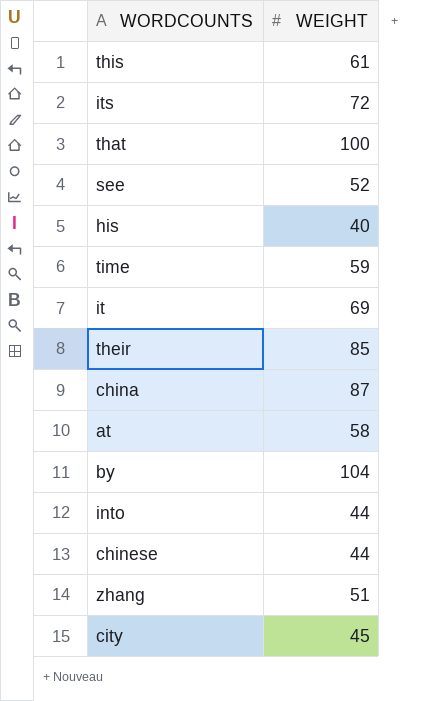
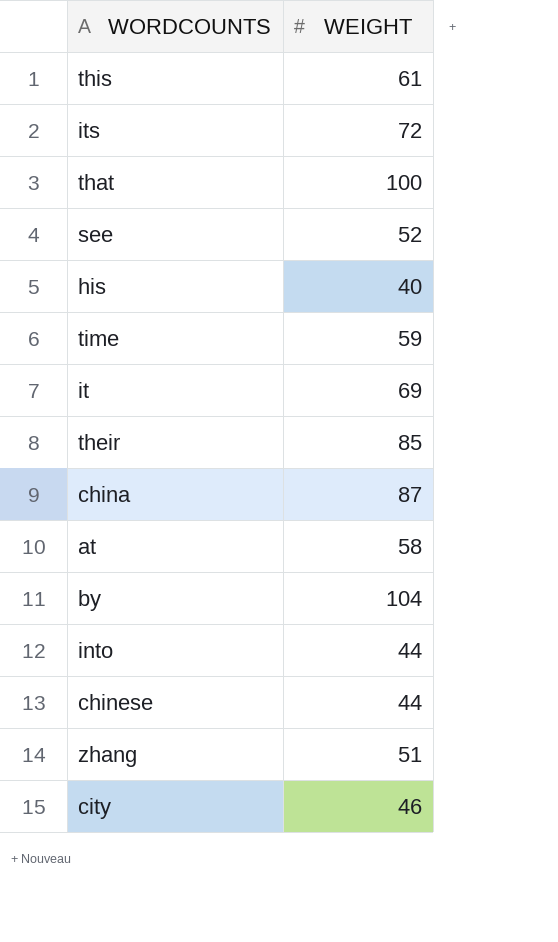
city | WEIGHT: 45 -> 46

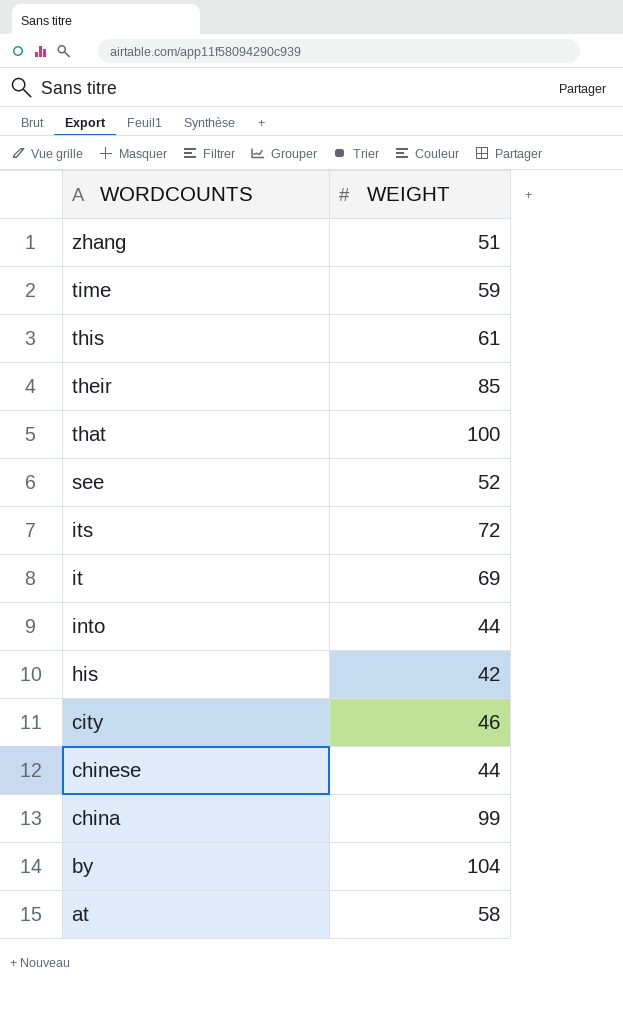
row order: none -> WORDCOUNTS descending
his | WEIGHT: 40 -> 42
china | WEIGHT: 87 -> 99

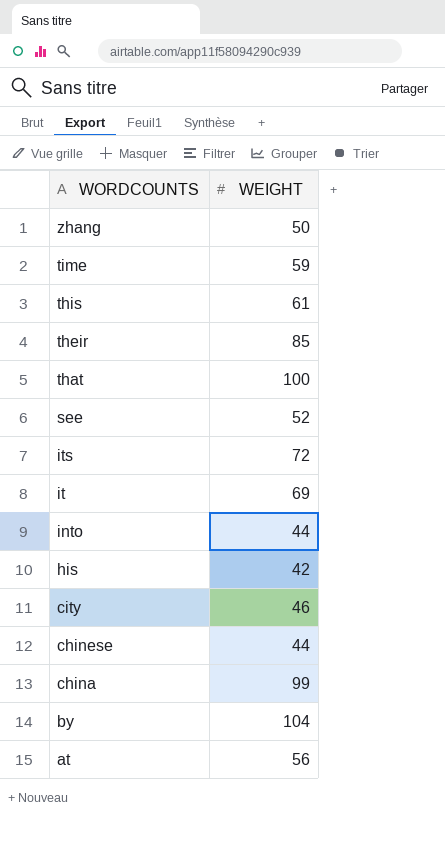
zhang | WEIGHT: 51 -> 50
at | WEIGHT: 58 -> 56

